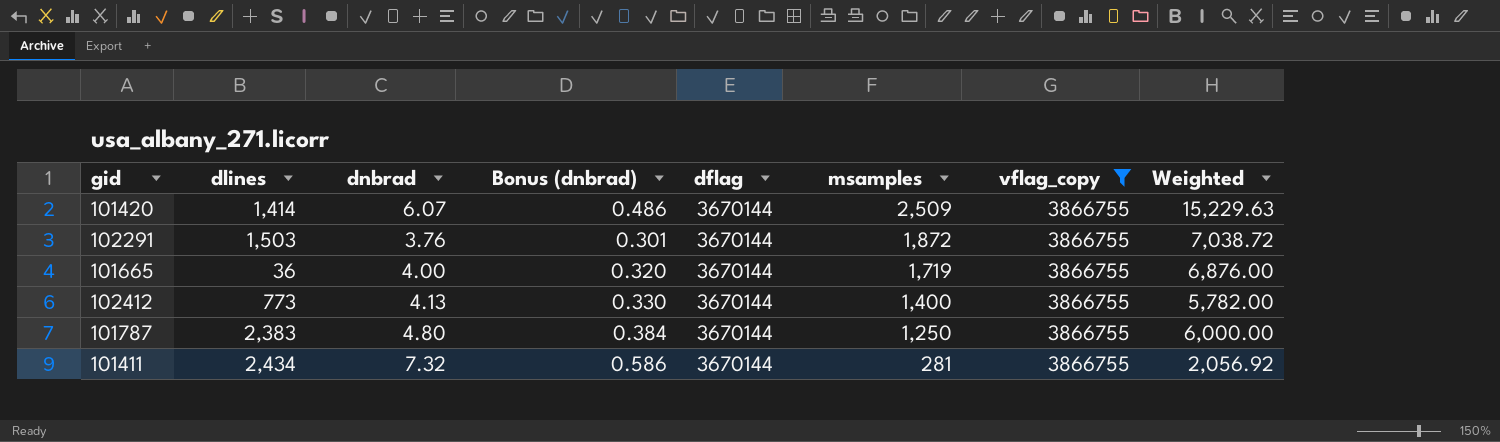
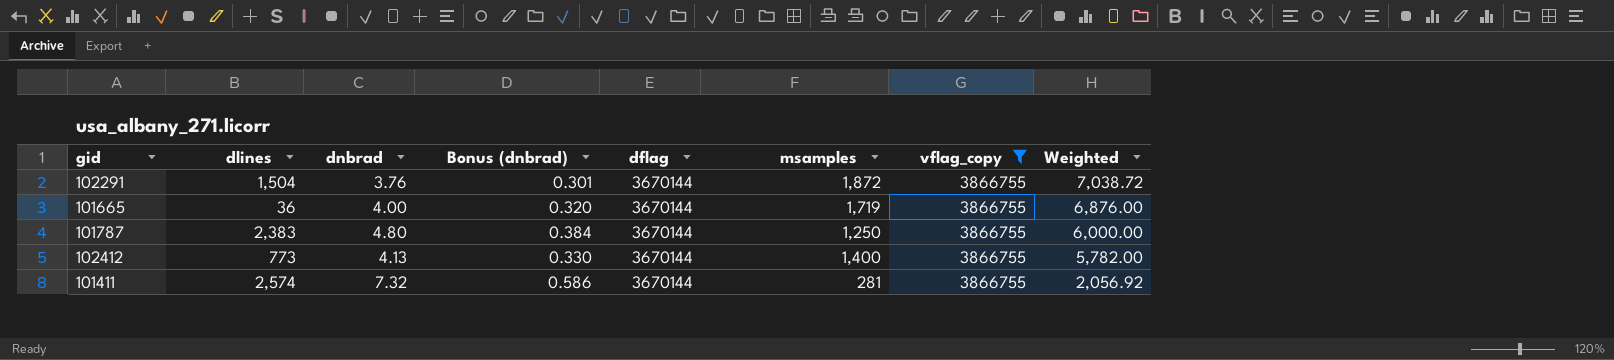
row order: msamples descending -> Weighted descending
row 101420: 1,414 | 6.07 | 0.486 | 3670144 | 2,509 | 3866755 | 15,229.63 -> none
102291 | dlines: 1,503 -> 1,504
101411 | dlines: 2,434 -> 2,574

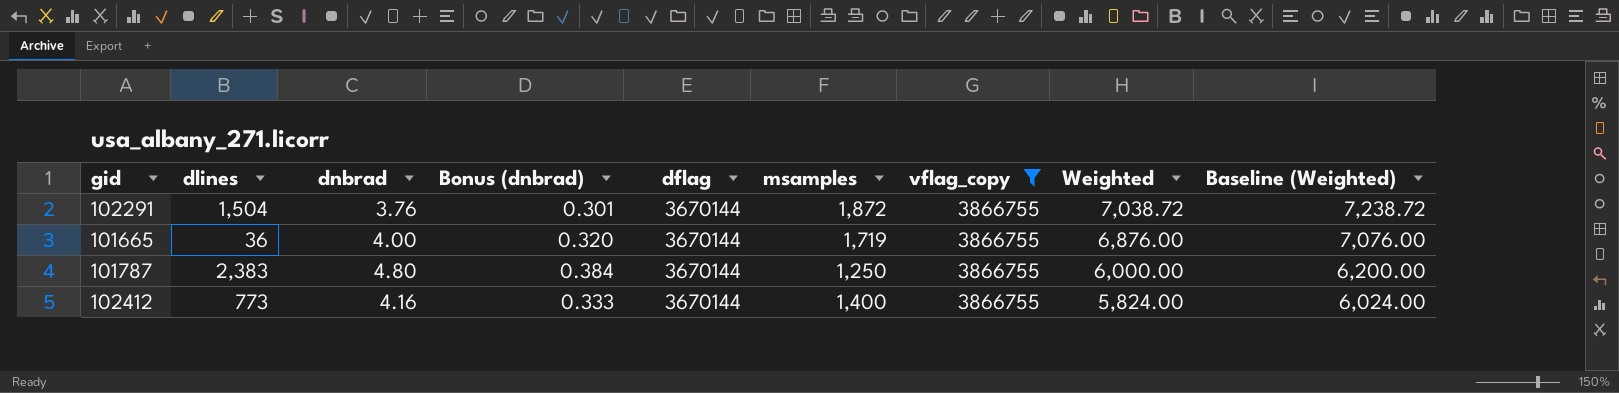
column Baseline (Weighted) | formula: none -> [Weighted] + 200
row 101411: 2,574 | 7.32 | 0.586 | 3670144 | 281 | 3866755 | 2,056.92 -> none
102412 | dnbrad: 4.13 -> 4.16
102412 | Bonus (dnbrad): 0.330 -> 0.333
102412 | Weighted: 5,782.00 -> 5,824.00

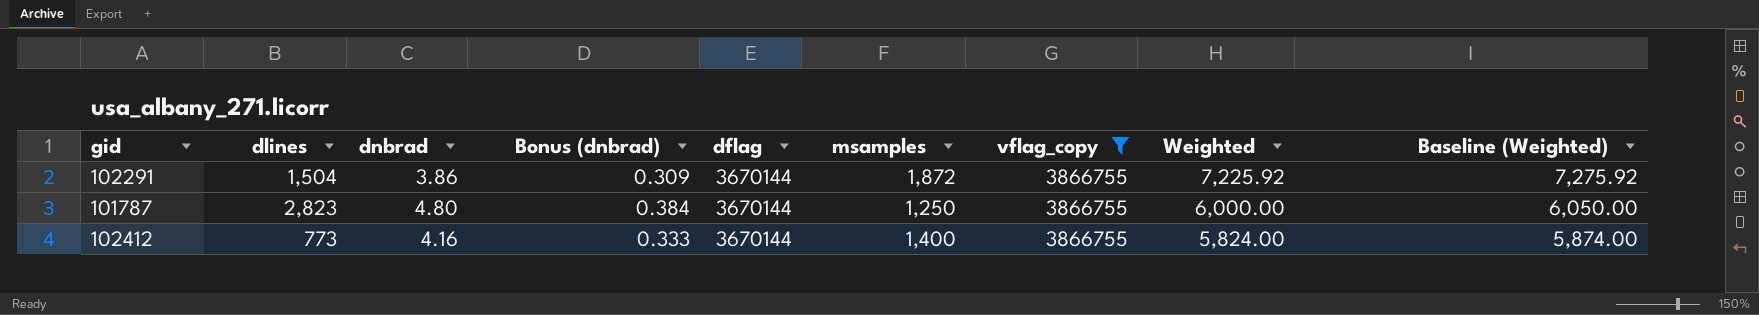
column Baseline (Weighted) | formula: [Weighted] + 200 -> [Weighted] + 50
row 101665: 36 | 4.00 | 0.320 | 3670144 | 1,719 | 3866755 | 6,876.00 | 7,076.00 -> none
102291 | dnbrad: 3.76 -> 3.86
102291 | Bonus (dnbrad): 0.301 -> 0.309
102291 | Weighted: 7,038.72 -> 7,225.92
101787 | dlines: 2,383 -> 2,823

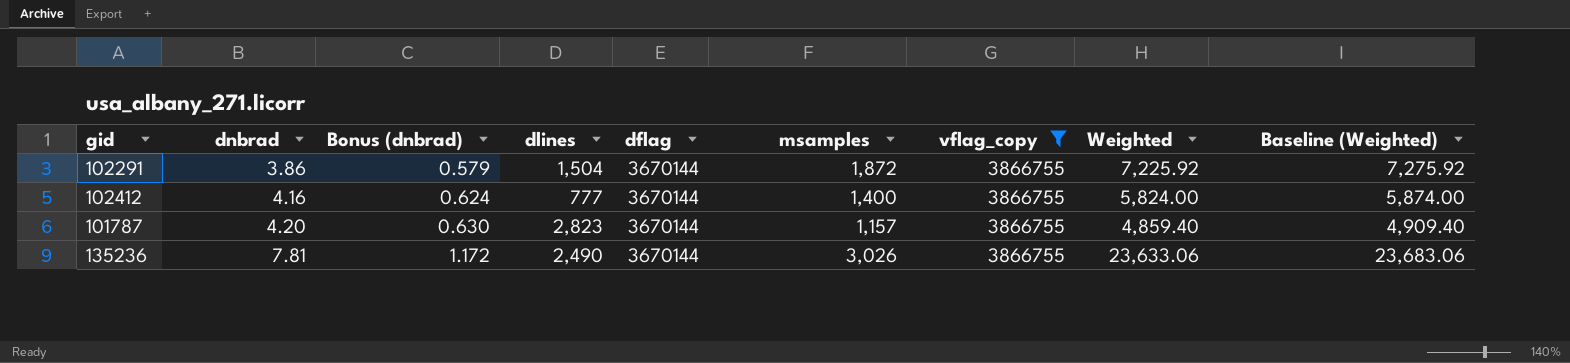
row order: Weighted descending -> dnbrad ascending
column Bonus (dnbrad) | formula: [dnbrad] * 0.08 -> [dnbrad] * 0.15
column dlines | position: 2 -> 4
102412 | dlines: 773 -> 777
101787 | dnbrad: 4.80 -> 4.20
101787 | msamples: 1,250 -> 1,157
101787 | Weighted: 6,000.00 -> 4,859.40
101787 | Baseline (Weighted): 6,050.00 -> 4,909.40
row 135236: none -> 7.81 | 1.172 | 2,490 | 3670144 | 3,026 | 3866755 | 23,633.06 | 23,683.06

